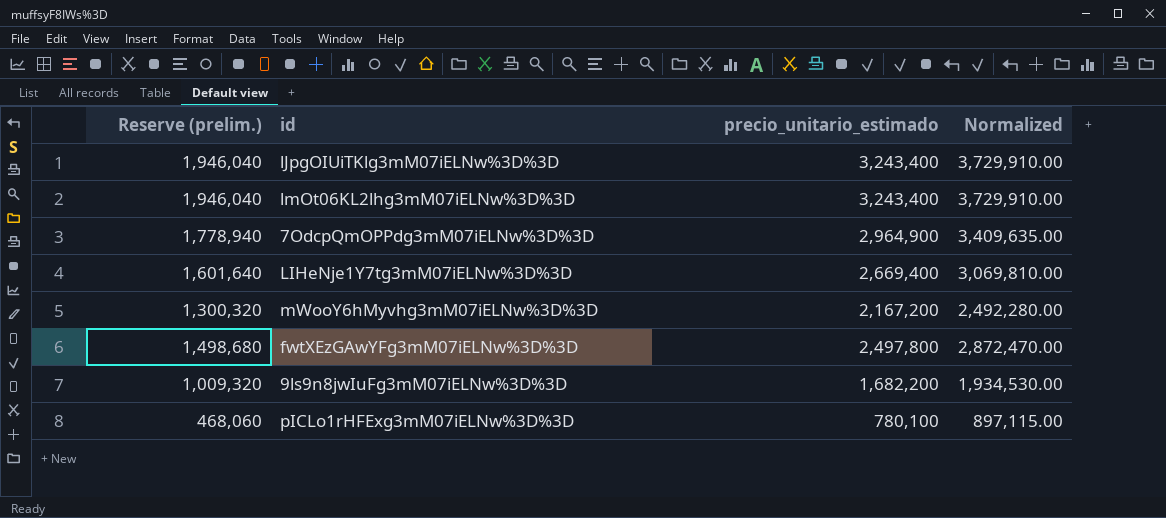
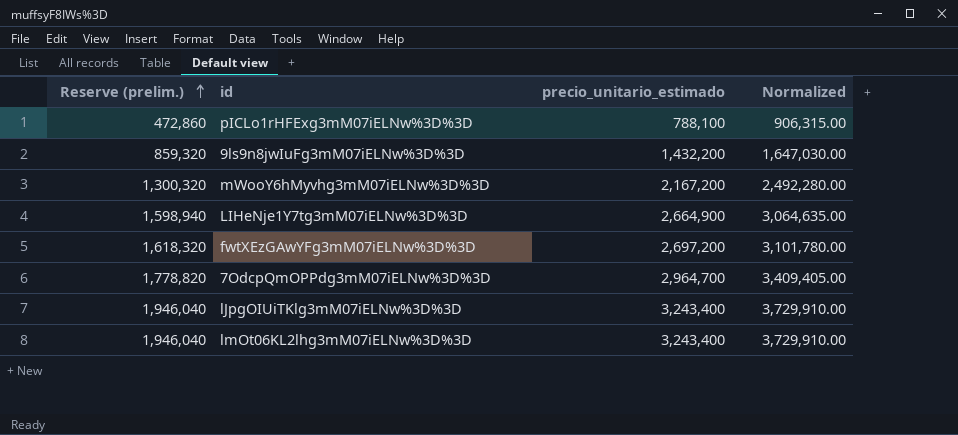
row order: none -> Reserve (prelim.) ascending
pICLo1rHFExg3mM07iELNw%3D%3D | Reserve (prelim.): 468,060 -> 472,860
pICLo1rHFExg3mM07iELNw%3D%3D | precio_unitario_estimado: 780,100 -> 788,100
pICLo1rHFExg3mM07iELNw%3D%3D | Normalized: 897,115.00 -> 906,315.00
9ls9n8jwIuFg3mM07iELNw%3D%3D | Reserve (prelim.): 1,009,320 -> 859,320
9ls9n8jwIuFg3mM07iELNw%3D%3D | precio_unitario_estimado: 1,682,200 -> 1,432,200
9ls9n8jwIuFg3mM07iELNw%3D%3D | Normalized: 1,934,530.00 -> 1,647,030.00
LIHeNje1Y7tg3mM07iELNw%3D%3D | Reserve (prelim.): 1,601,640 -> 1,598,940
LIHeNje1Y7tg3mM07iELNw%3D%3D | precio_unitario_estimado: 2,669,400 -> 2,664,900
LIHeNje1Y7tg3mM07iELNw%3D%3D | Normalized: 3,069,810.00 -> 3,064,635.00
fwtXEzGAwYFg3mM07iELNw%3D%3D | Reserve (prelim.): 1,498,680 -> 1,618,320
fwtXEzGAwYFg3mM07iELNw%3D%3D | precio_unitario_estimado: 2,497,800 -> 2,697,200
fwtXEzGAwYFg3mM07iELNw%3D%3D | Normalized: 2,872,470.00 -> 3,101,780.00
7OdcpQmOPPdg3mM07iELNw%3D%3D | Reserve (prelim.): 1,778,940 -> 1,778,820
7OdcpQmOPPdg3mM07iELNw%3D%3D | precio_unitario_estimado: 2,964,900 -> 2,964,700
7OdcpQmOPPdg3mM07iELNw%3D%3D | Normalized: 3,409,635.00 -> 3,409,405.00

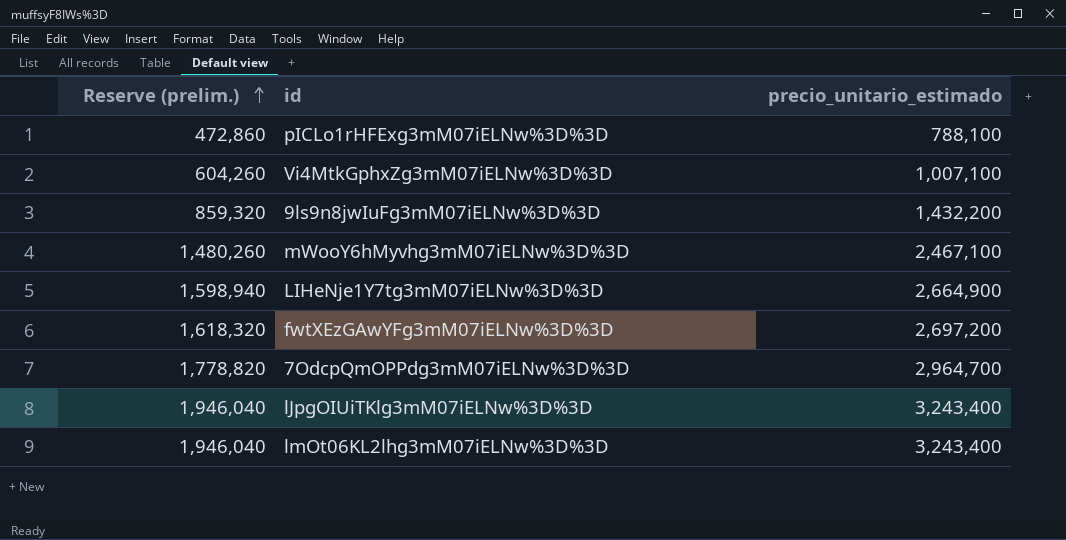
column Normalized | formula: [precio_unitario_estimado] * 1.15 -> none
row Vi4MtkGphxZg3mM07iELNw%3D%3D: none -> 604,260 | 1,007,100
mWooY6hMyvhg3mM07iELNw%3D%3D | Reserve (prelim.): 1,300,320 -> 1,480,260
mWooY6hMyvhg3mM07iELNw%3D%3D | precio_unitario_estimado: 2,167,200 -> 2,467,100

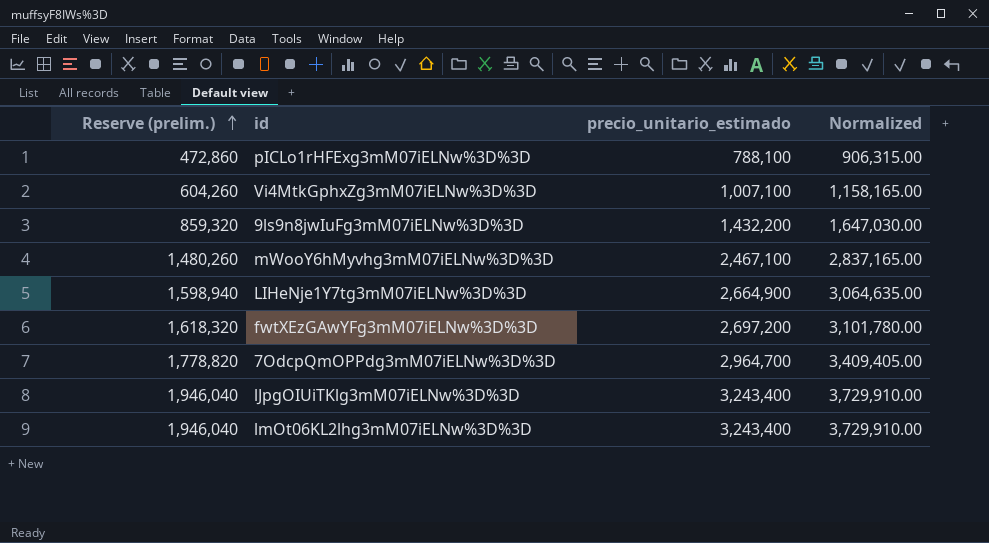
column Normalized | formula: none -> [precio_unitario_estimado] * 1.15

